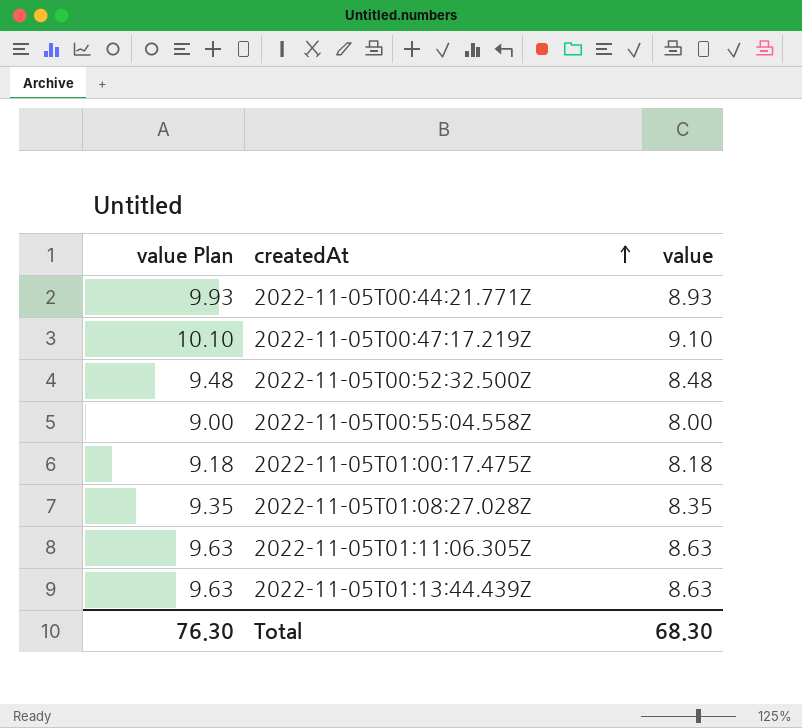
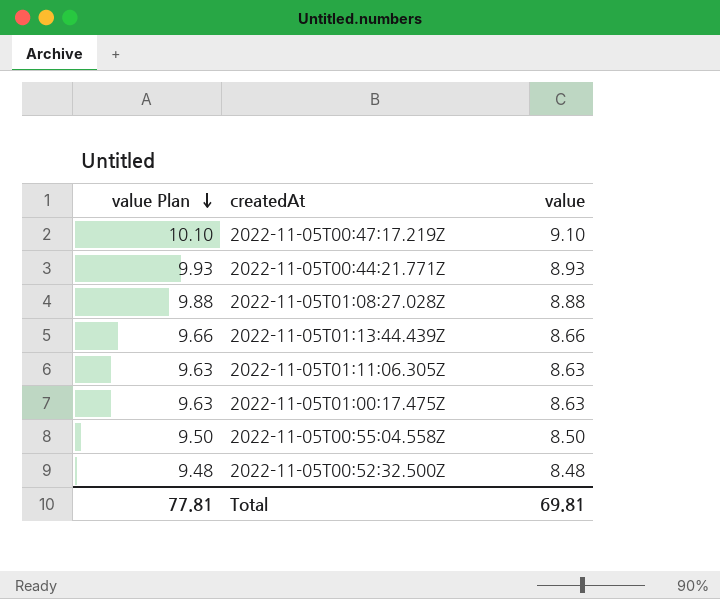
row order: createdAt ascending -> value Plan descending
2022-11-05T01:08:27.028Z | value Plan: 9.35 -> 9.88
2022-11-05T01:08:27.028Z | value: 8.35 -> 8.88
2022-11-05T01:13:44.439Z | value Plan: 9.63 -> 9.66
2022-11-05T01:13:44.439Z | value: 8.63 -> 8.66
2022-11-05T01:00:17.475Z | value Plan: 9.18 -> 9.63
2022-11-05T01:00:17.475Z | value: 8.18 -> 8.63
2022-11-05T00:55:04.558Z | value Plan: 9.00 -> 9.50
2022-11-05T00:55:04.558Z | value: 8.00 -> 8.50
Total | value Plan: 76.30 -> 77.81
Total | value: 68.30 -> 69.81

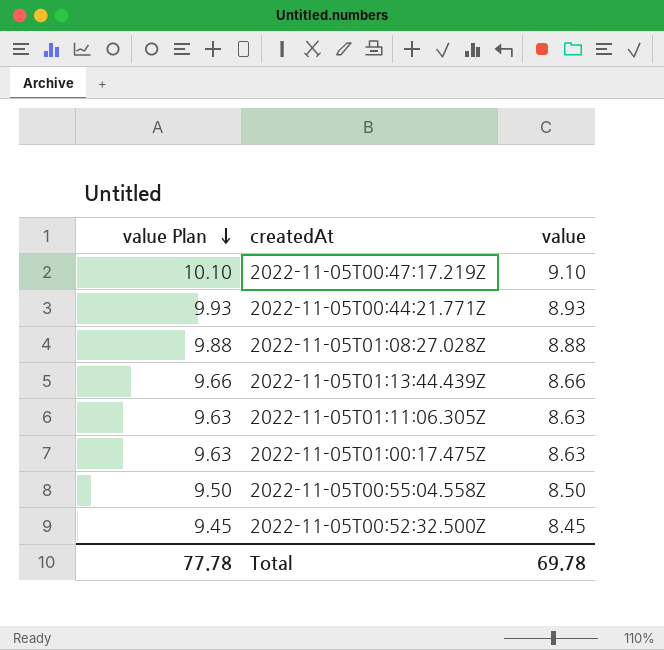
2022-11-05T00:52:32.500Z | value Plan: 9.48 -> 9.45
2022-11-05T00:52:32.500Z | value: 8.48 -> 8.45
Total | value Plan: 77.81 -> 77.78
Total | value: 69.81 -> 69.78

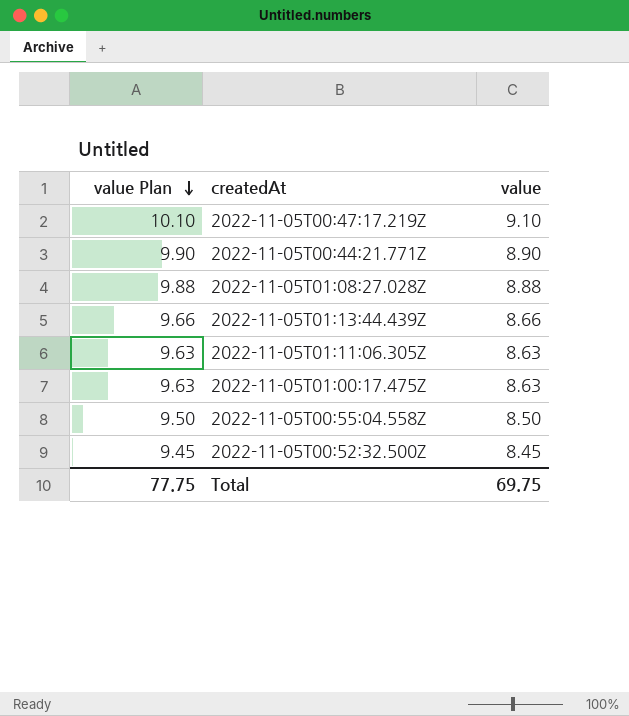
2022-11-05T00:44:21.771Z | value Plan: 9.93 -> 9.90
2022-11-05T00:44:21.771Z | value: 8.93 -> 8.90
Total | value Plan: 77.78 -> 77.75
Total | value: 69.78 -> 69.75

